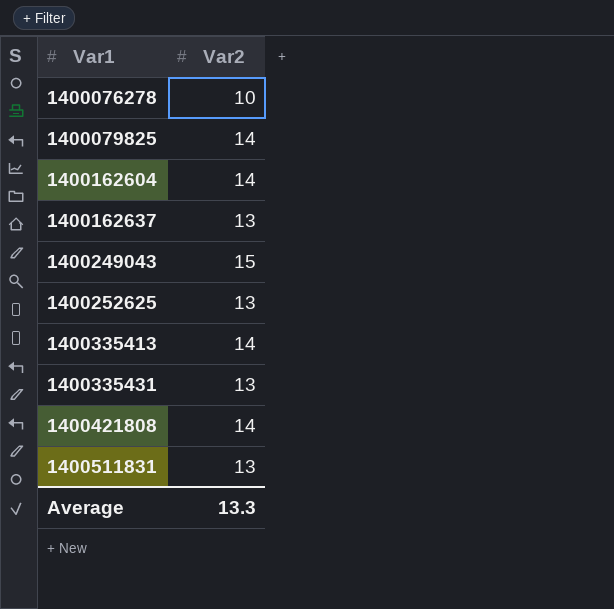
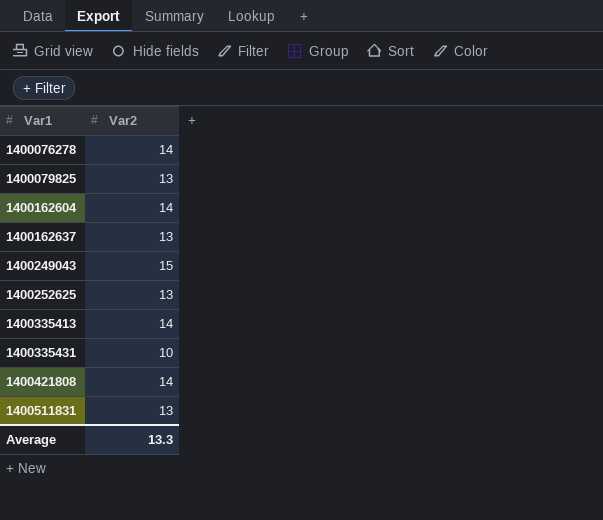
1400076278 | Var2: 10 -> 14
1400079825 | Var2: 14 -> 13
1400335431 | Var2: 13 -> 10

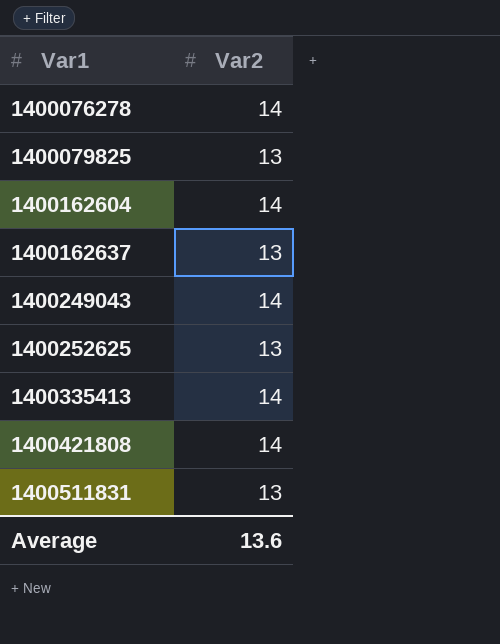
row 1400335431: 10 -> none
1400249043 | Var2: 15 -> 14
Average | Var2: 13.3 -> 13.6

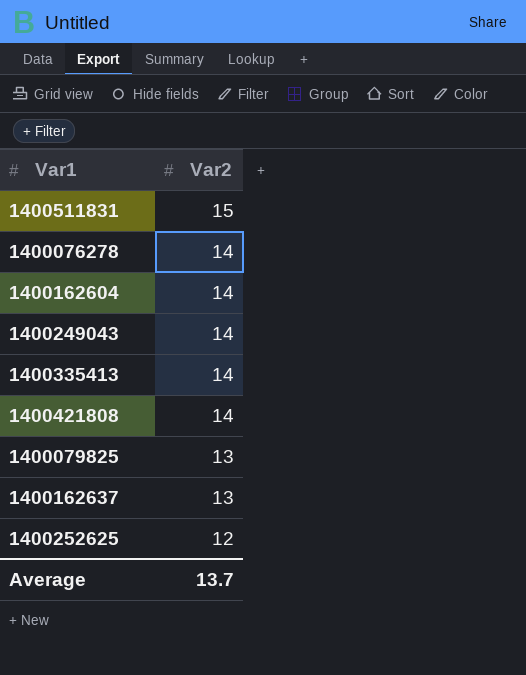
row order: Var1 ascending -> Var2 descending
1400511831 | Var2: 13 -> 15
1400252625 | Var2: 13 -> 12
Average | Var2: 13.6 -> 13.7

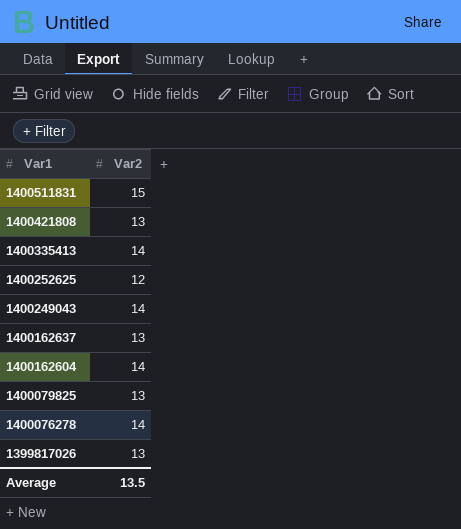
row order: Var2 descending -> Var1 descending
1400421808 | Var2: 14 -> 13
row 1399817026: none -> 13
Average | Var2: 13.7 -> 13.5

